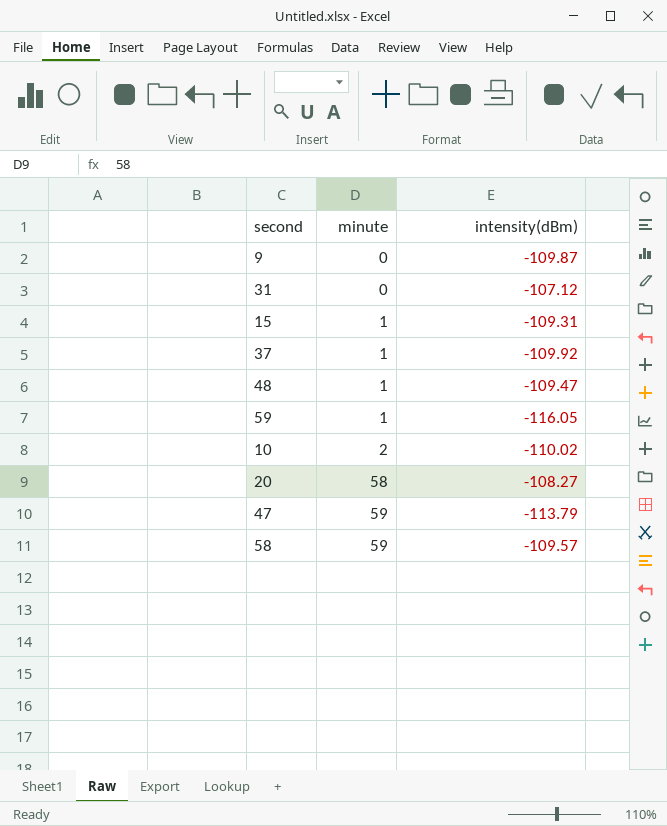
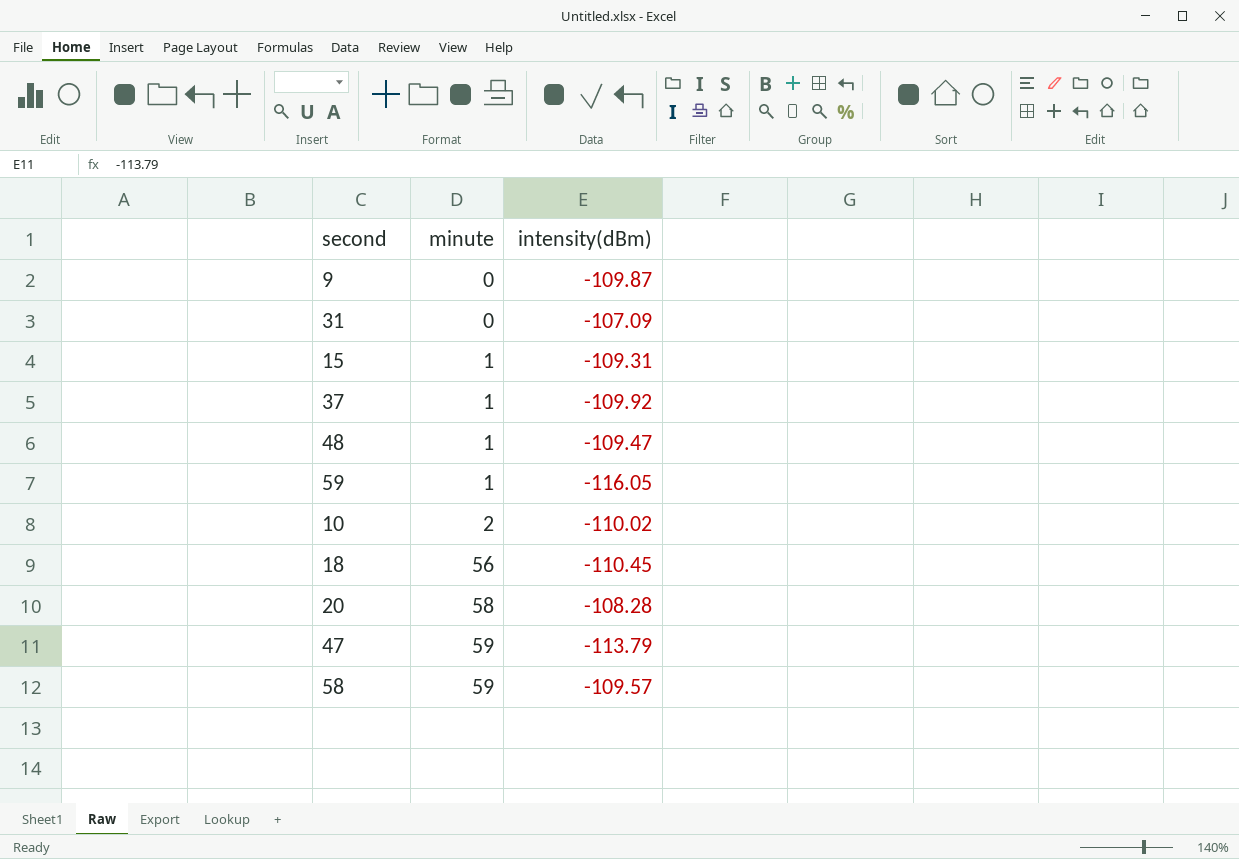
31 | intensity(dBm): -107.12 -> -107.09
row 18: none -> 56 | -110.45
20 | intensity(dBm): -108.27 -> -108.28

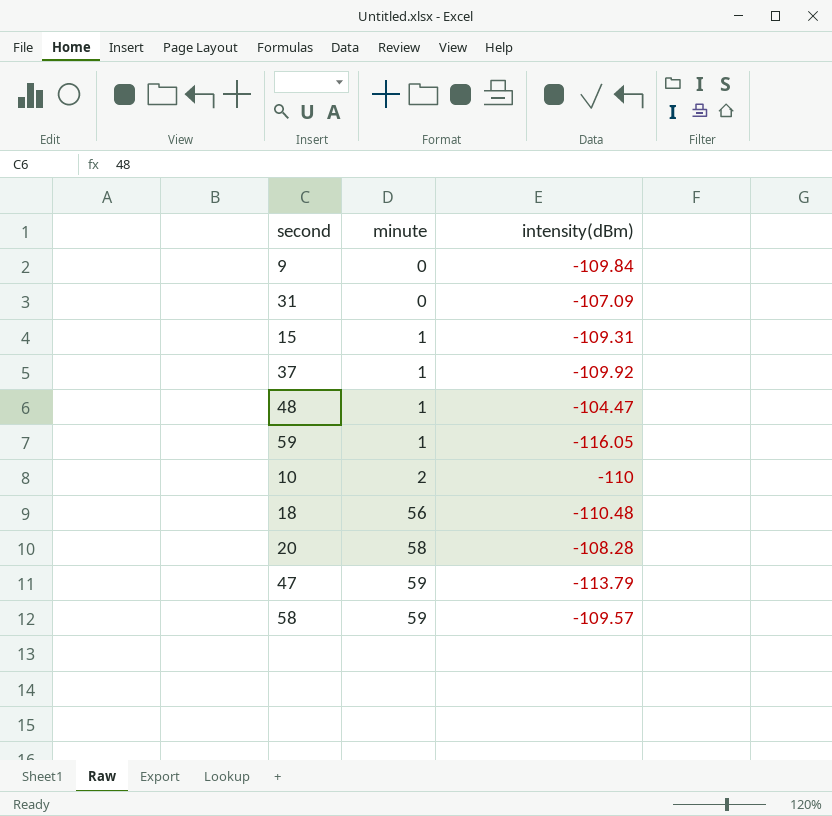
9 | intensity(dBm): -109.87 -> -109.84
48 | intensity(dBm): -109.47 -> -104.47
10 | intensity(dBm): -110.02 -> -110
18 | intensity(dBm): -110.45 -> -110.48

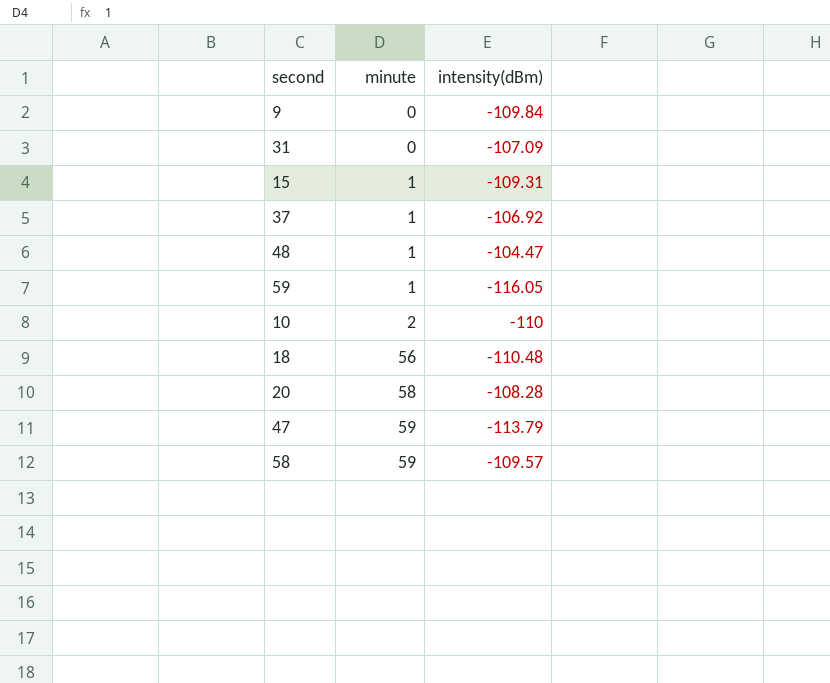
37 | intensity(dBm): -109.92 -> -106.92

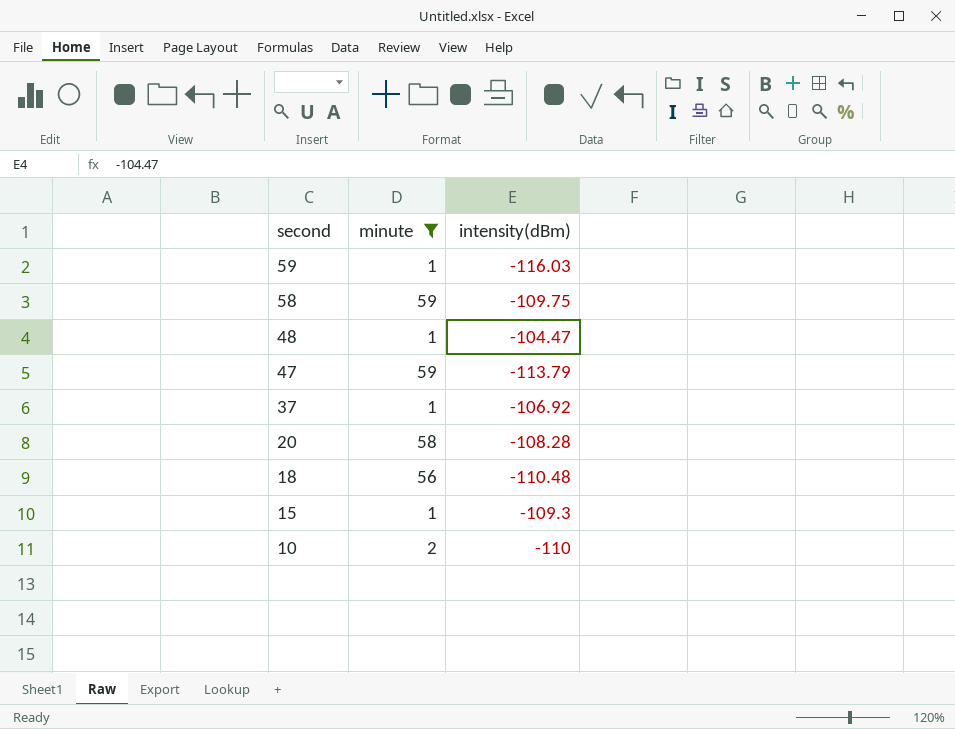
filter: none -> minute != 0
row order: minute ascending -> second descending
59 | intensity(dBm): -116.05 -> -116.03
58 | intensity(dBm): -109.57 -> -109.75
15 | intensity(dBm): -109.31 -> -109.3

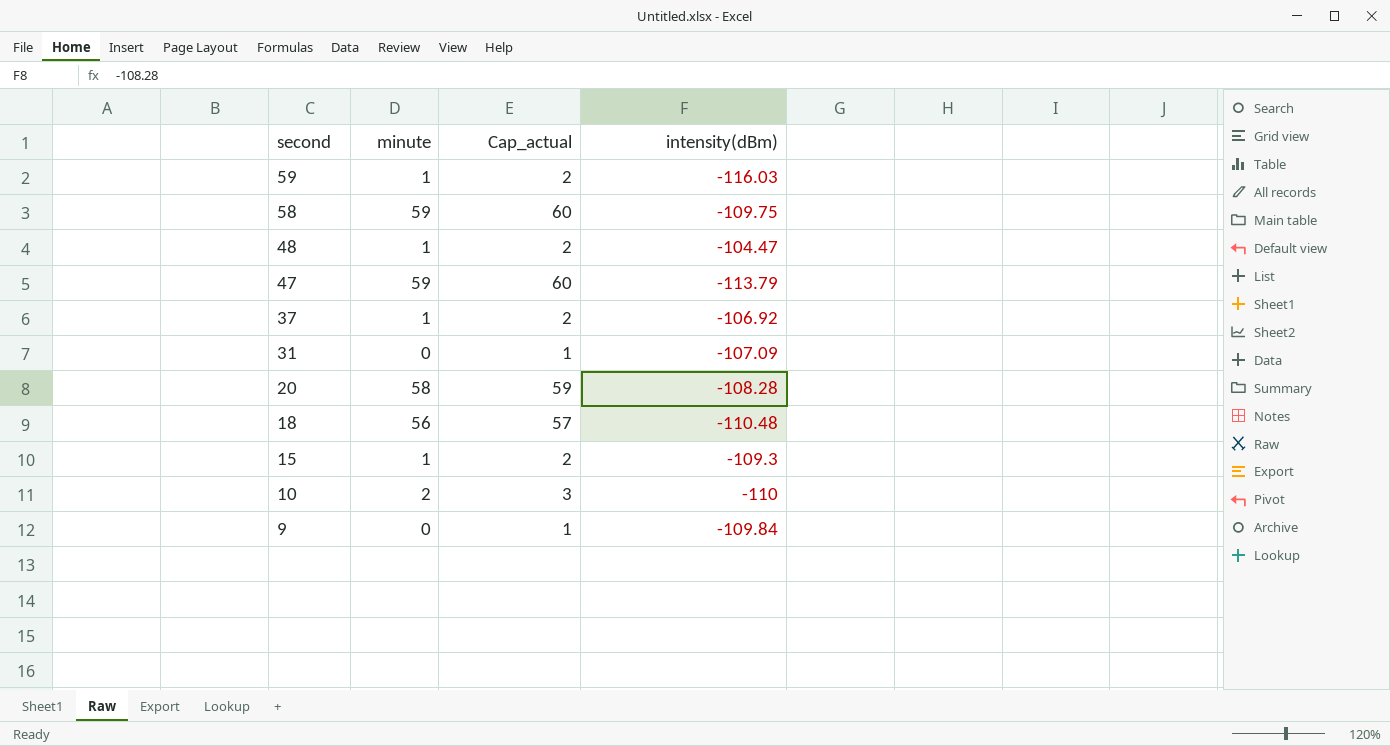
filter: minute != 0 -> none
column Cap_actual | formula: none -> [minute] + 1

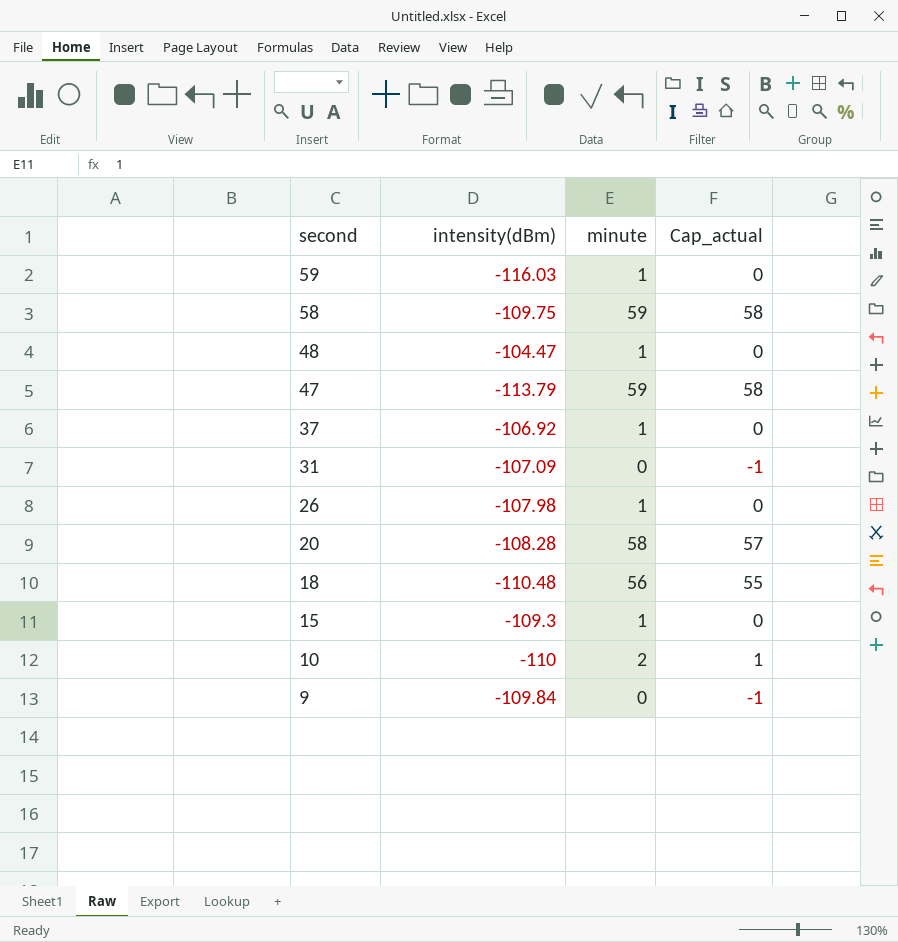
column intensity(dBm) | position: 4 -> 2
column Cap_actual | formula: [minute] + 1 -> [minute] - 1
row 26: none -> -107.98 | 1 | 0

